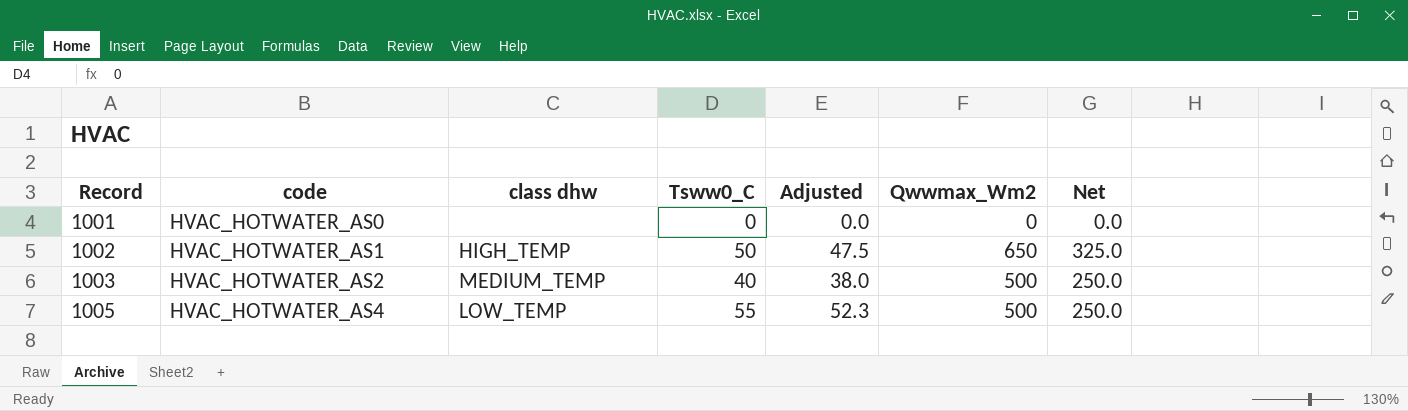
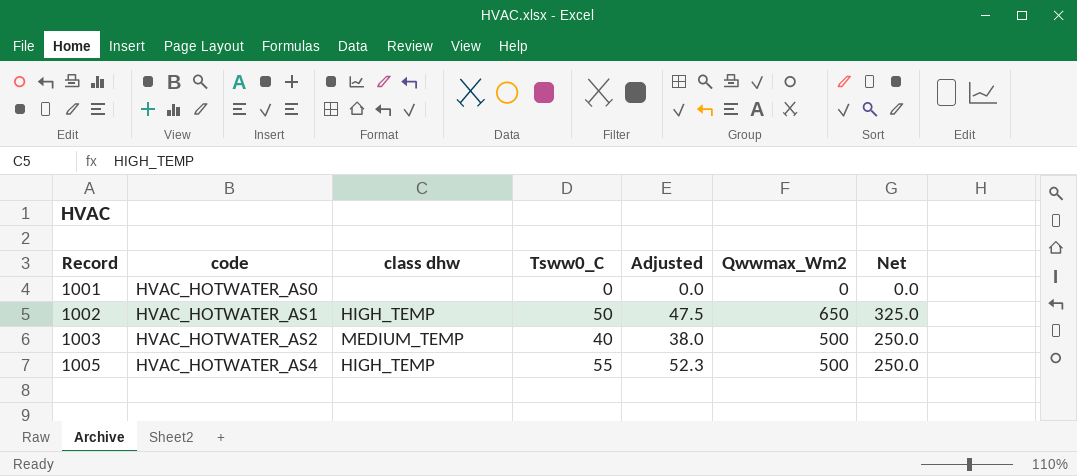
1005 | class dhw: LOW_TEMP -> HIGH_TEMP

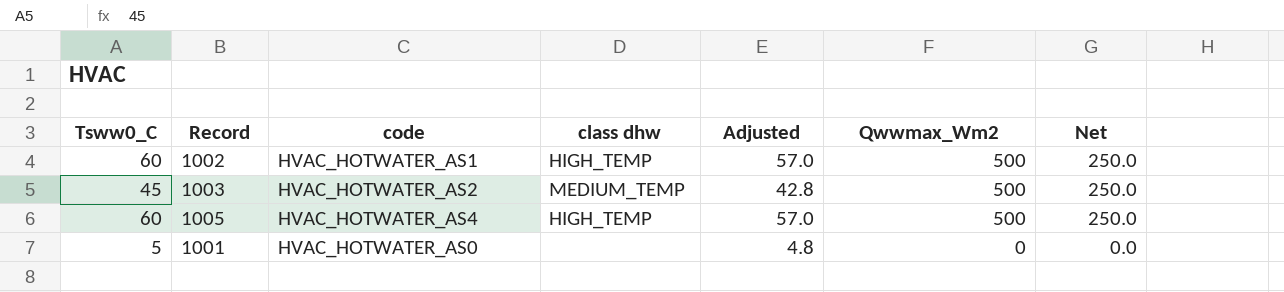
row order: Record ascending -> Qwwmax_Wm2 descending
column Tsww0_C | position: 4 -> 1
1002 | Tsww0_C: 50 -> 60
1002 | Adjusted: 47.5 -> 57.0
1002 | Qwwmax_Wm2: 650 -> 500
1002 | Net: 325.0 -> 250.0
1003 | Tsww0_C: 40 -> 45
1003 | Adjusted: 38.0 -> 42.8
1005 | Tsww0_C: 55 -> 60
1005 | Adjusted: 52.3 -> 57.0
1001 | Tsww0_C: 0 -> 5
1001 | Adjusted: 0.0 -> 4.8

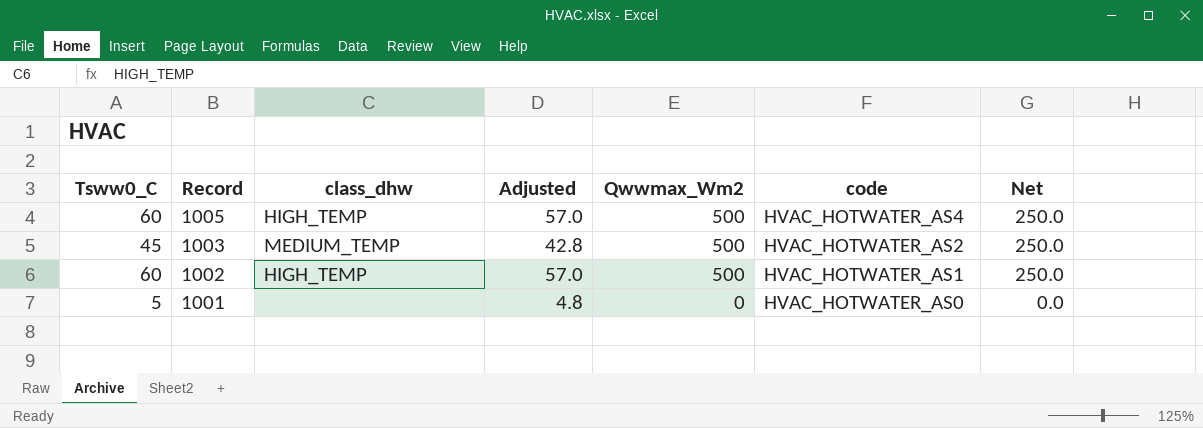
row order: Qwwmax_Wm2 descending -> Record descending
column name: class dhw -> class_dhw
column code | position: 3 -> 6

